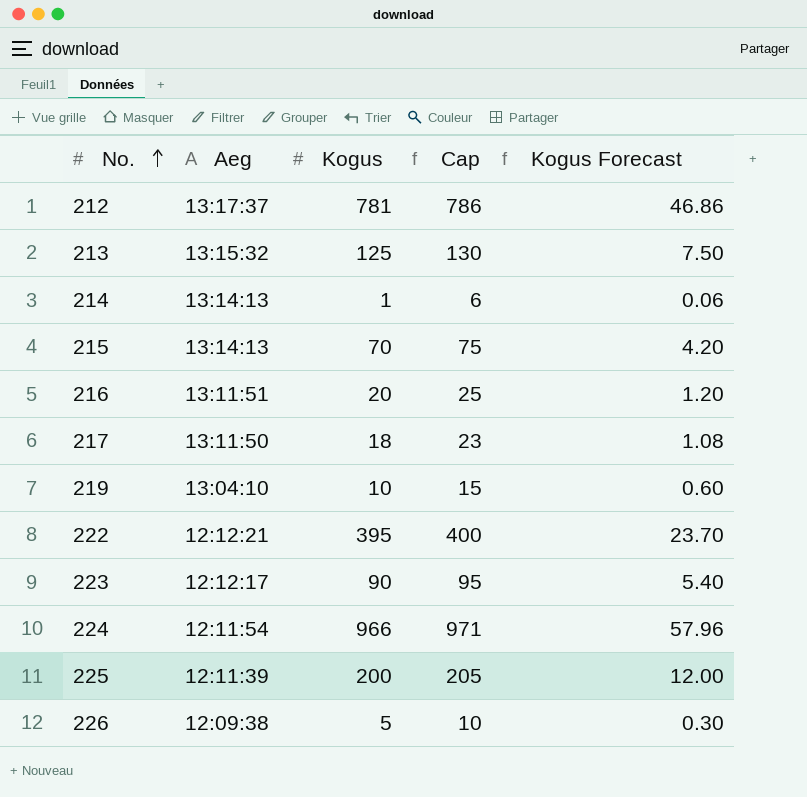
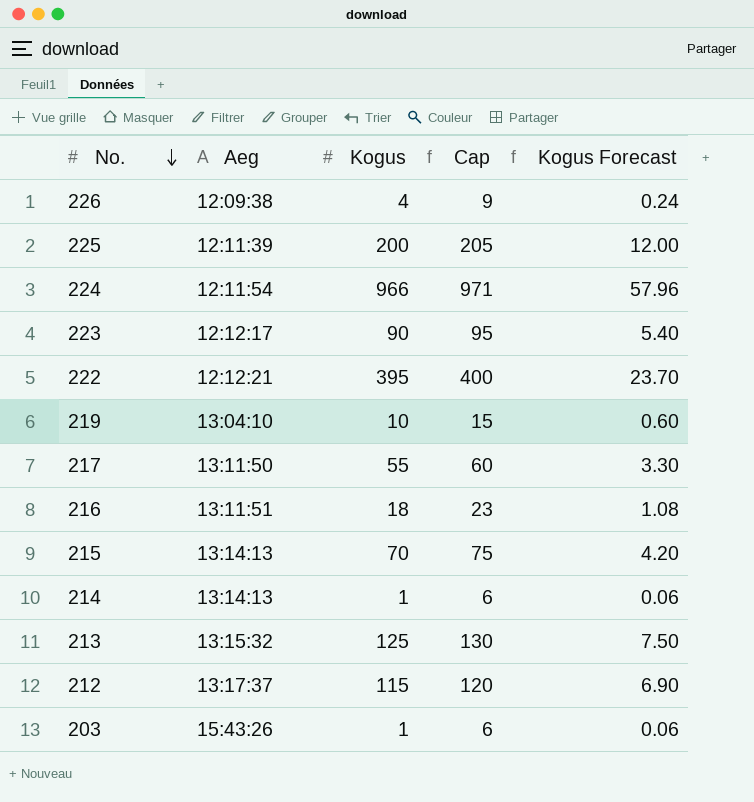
row order: No. ascending -> No. descending
226 | Kogus: 5 -> 4
226 | Cap: 10 -> 9
226 | Kogus Forecast: 0.30 -> 0.24
217 | Kogus: 18 -> 55
217 | Cap: 23 -> 60
217 | Kogus Forecast: 1.08 -> 3.30
216 | Kogus: 20 -> 18
216 | Cap: 25 -> 23
216 | Kogus Forecast: 1.20 -> 1.08
212 | Kogus: 781 -> 115
212 | Cap: 786 -> 120
212 | Kogus Forecast: 46.86 -> 6.90
row 203: none -> 15:43:26 | 1 | 6 | 0.06

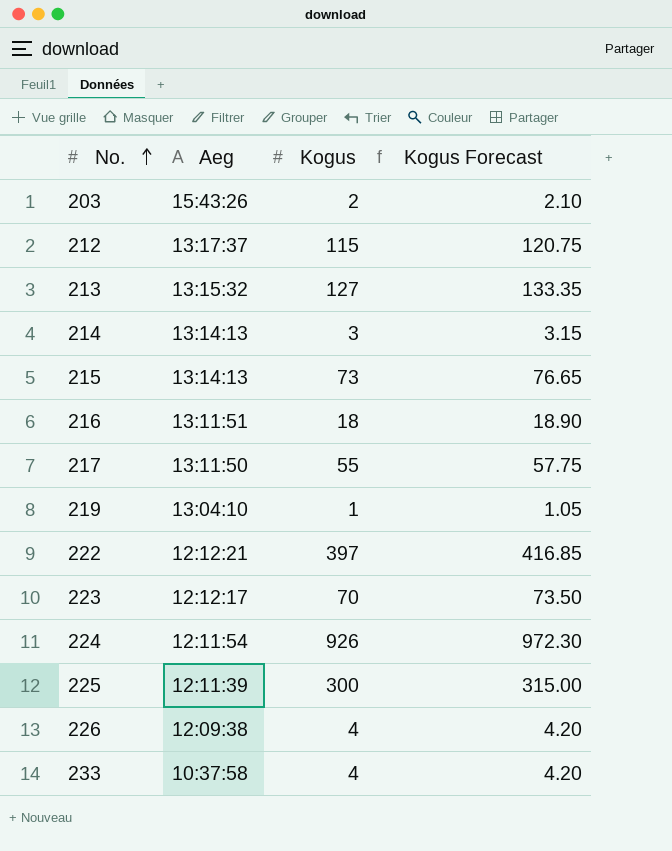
row order: No. descending -> No. ascending
column Cap | formula: [Kogus] + 5 -> none
column Kogus Forecast | formula: [Kogus] * 0.06 -> [Kogus] * 1.05
203 | Kogus: 1 -> 2
213 | Kogus: 125 -> 127
214 | Kogus: 1 -> 3
215 | Kogus: 70 -> 73
219 | Kogus: 10 -> 1
222 | Kogus: 395 -> 397
223 | Kogus: 90 -> 70
224 | Kogus: 966 -> 926
225 | Kogus: 200 -> 300
row 233: none -> 10:37:58 | 4 | 4.20

